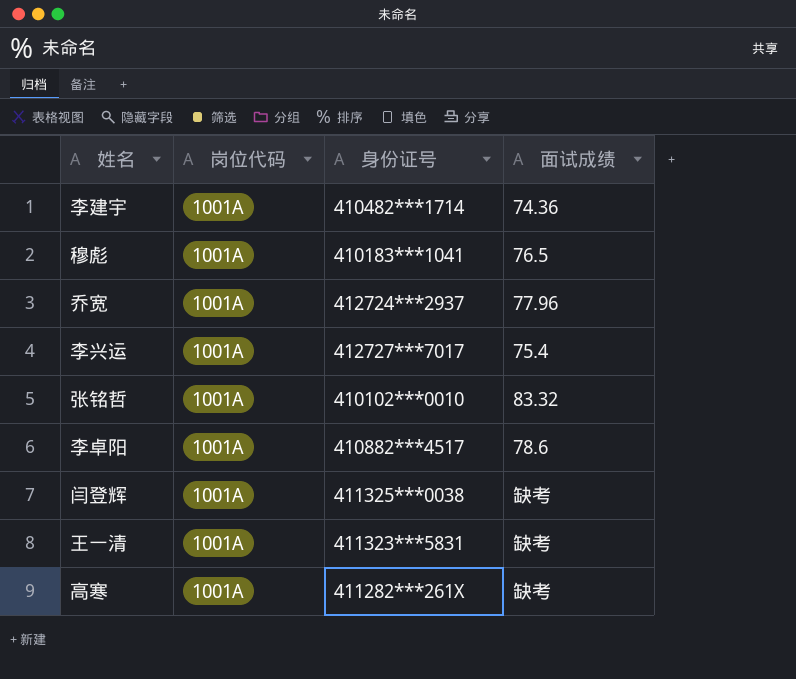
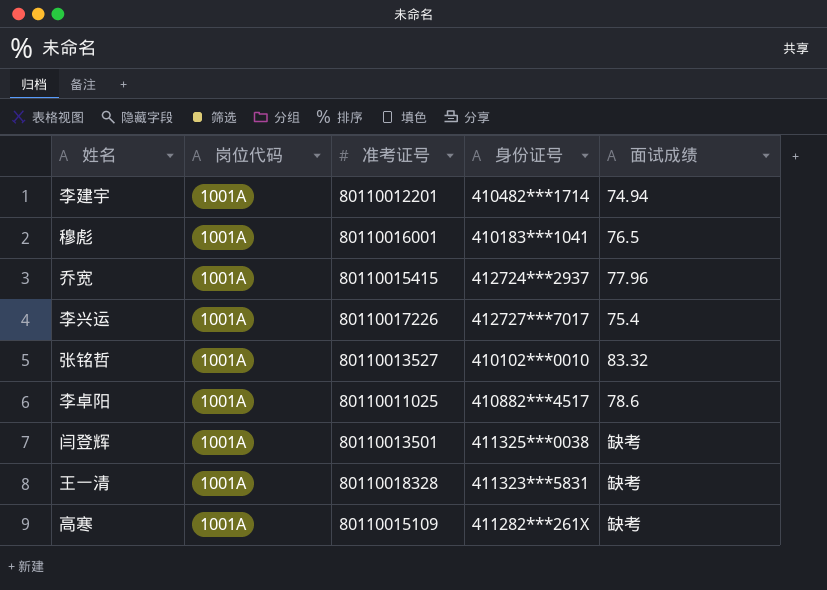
column 准考证号 | position: none -> 3
李建宇 | 面试成绩: 74.36 -> 74.94

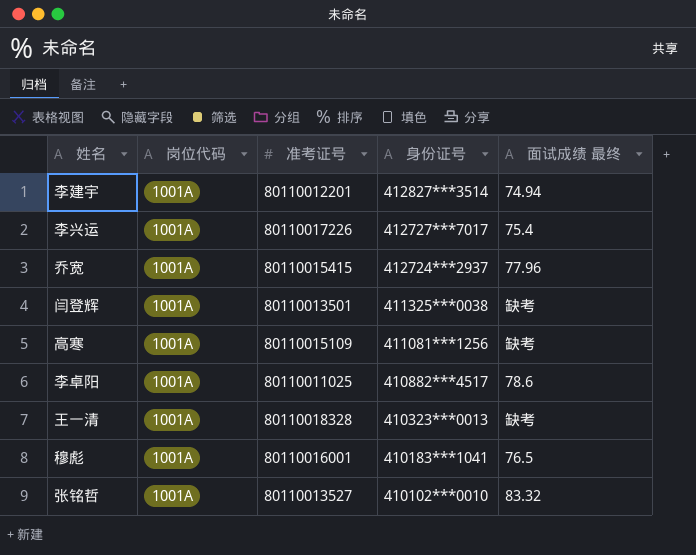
row order: none -> 身份证号 descending
column name: 面试成绩 -> 面试成绩 最终
李建宇 | 身份证号: 410482***1714 -> 412827***3514
高寒 | 身份证号: 411282***261X -> 411081***1256
王一清 | 身份证号: 411323***5831 -> 410323***0013

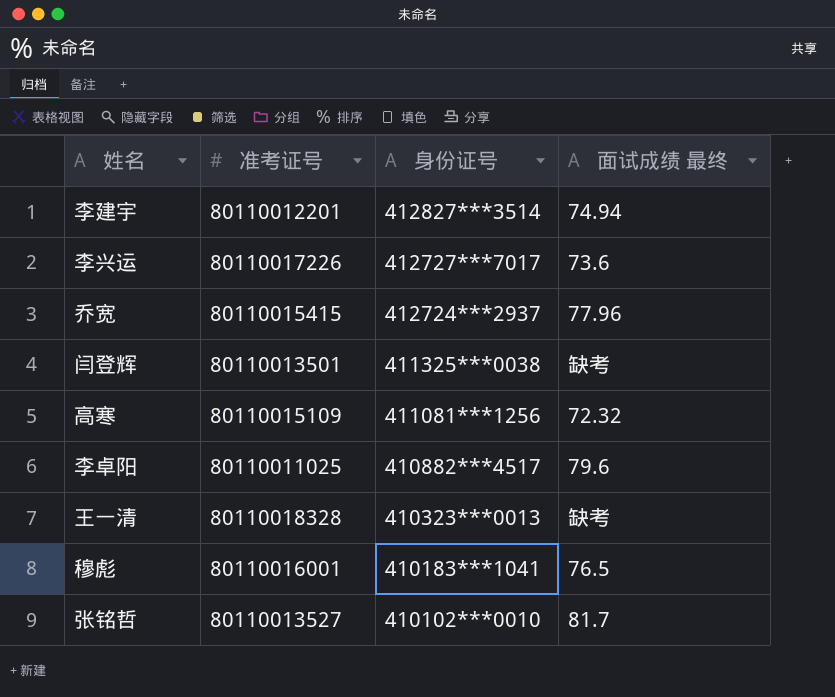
column 岗位代码 | position: 2 -> none
李兴运 | 面试成绩 最终: 75.4 -> 73.6
高寒 | 面试成绩 最终: 缺考 -> 72.32
李卓阳 | 面试成绩 最终: 78.6 -> 79.6
张铭哲 | 面试成绩 最终: 83.32 -> 81.7

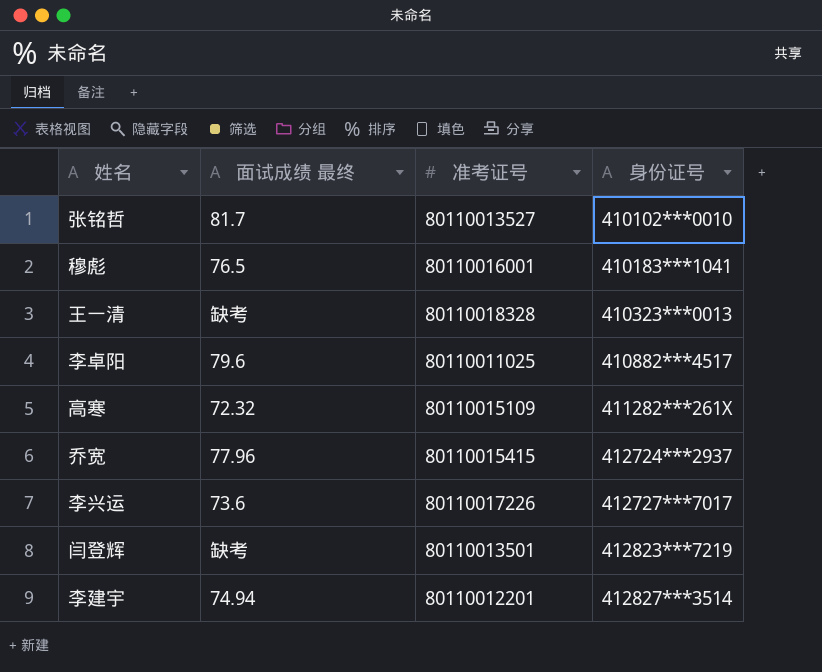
row order: 身份证号 descending -> 身份证号 ascending
column 面试成绩 最终 | position: 4 -> 2
高寒 | 身份证号: 411081***1256 -> 411282***261X
闫登辉 | 身份证号: 411325***0038 -> 412823***7219

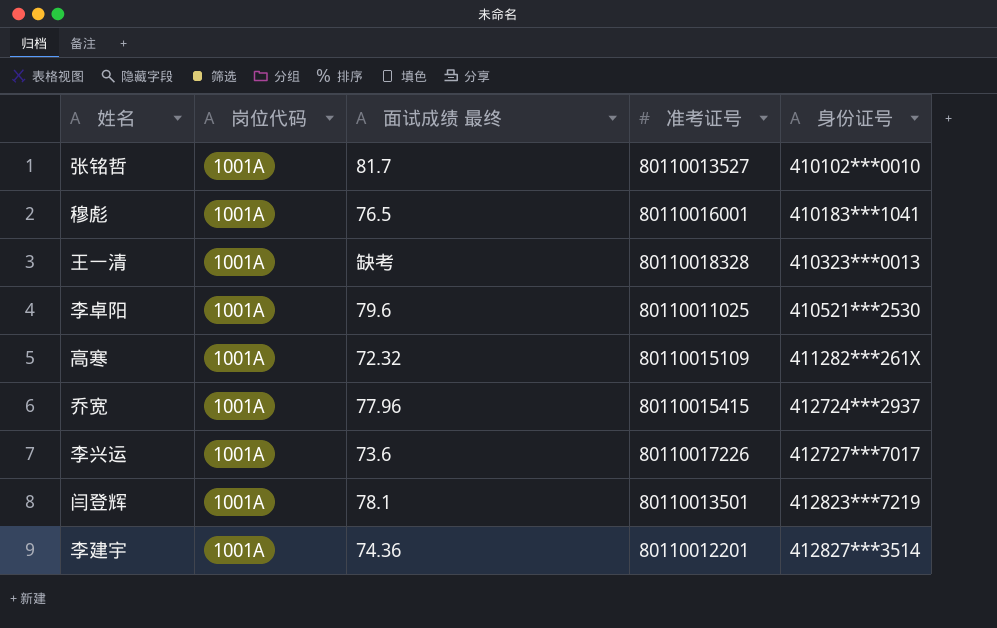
column 岗位代码 | position: none -> 2
李卓阳 | 身份证号: 410882***4517 -> 410521***2530
闫登辉 | 面试成绩 最终: 缺考 -> 78.1
李建宇 | 面试成绩 最终: 74.94 -> 74.36

